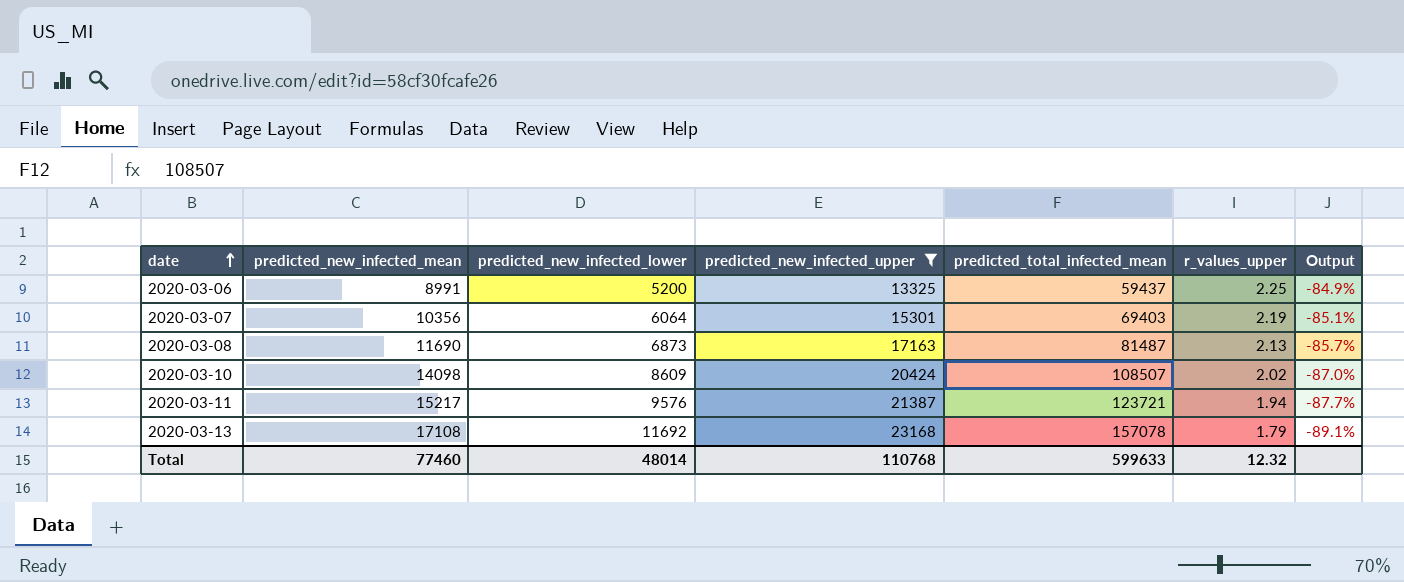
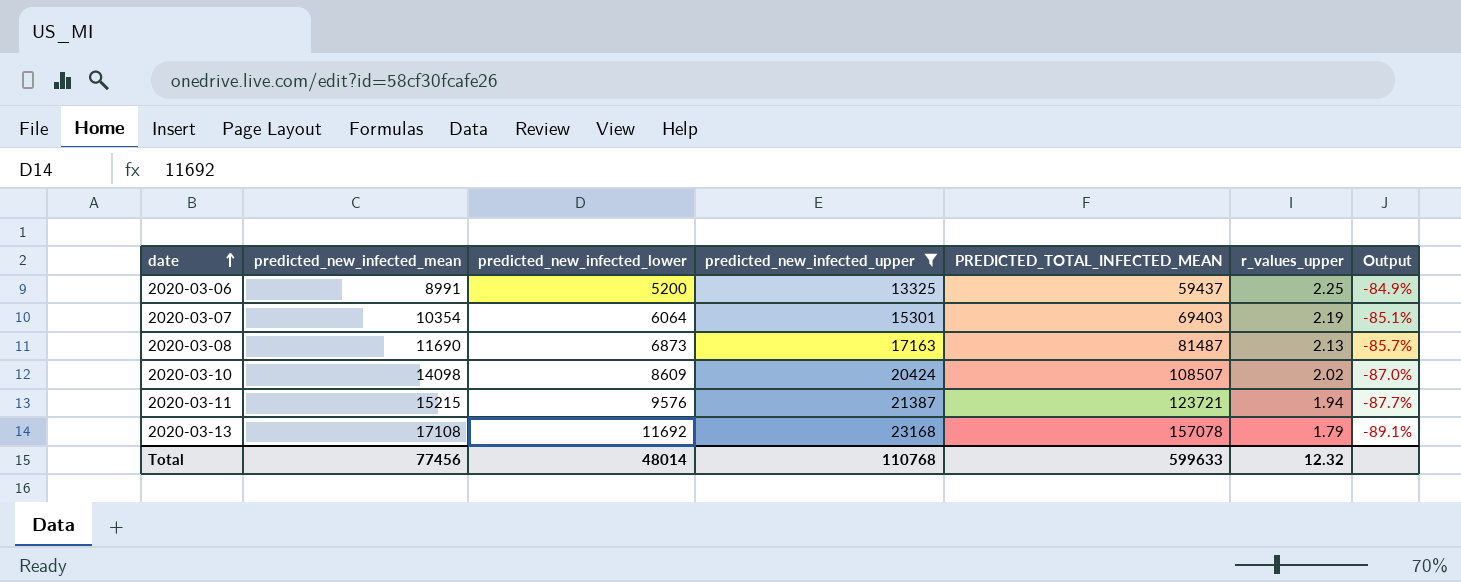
column name: predicted_total_infected_mean -> PREDICTED_TOTAL_INFECTED_MEAN
2020-03-07 | predicted_new_infected_mean: 10356 -> 10354
2020-03-11 | predicted_new_infected_mean: 15217 -> 15215
Total | predicted_new_infected_mean: 77460 -> 77456

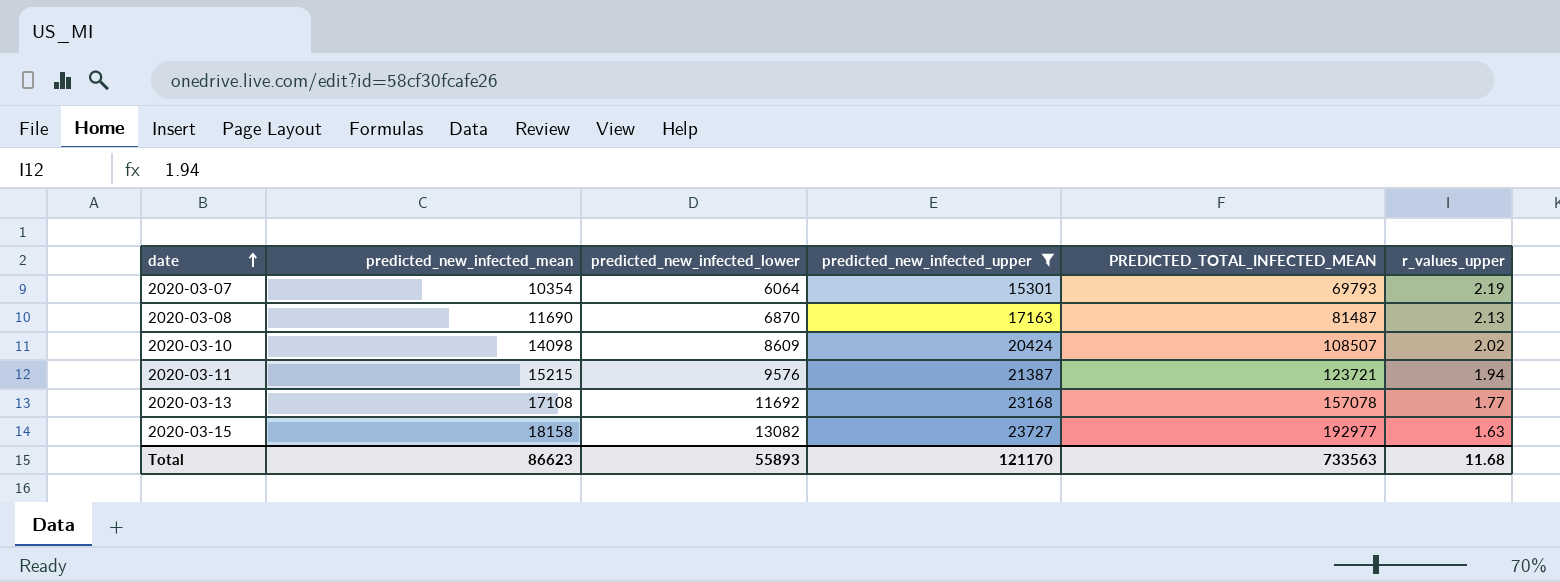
column Output | formula: ([predicted_new_infected_mean] - [PREDICTED_TOTAL_INFECTED_MEAN]) / [PREDICTED_TOTAL_INFECTED_MEAN] -> none
row 2020-03-06: 8991 | 5200 | 13325 | 59437 | 2.25 | -84.9% -> none
2020-03-07 | PREDICTED_TOTAL_INFECTED_MEAN: 69403 -> 69793
2020-03-08 | predicted_new_infected_lower: 6873 -> 6870
2020-03-13 | r_values_upper: 1.79 -> 1.77
row 2020-03-15: none -> 18158 | 13082 | 23727 | 192977 | 1.63
Total | predicted_new_infected_mean: 77456 -> 86623
Total | predicted_new_infected_lower: 48014 -> 55893
Total | predicted_new_infected_upper: 110768 -> 121170
Total | PREDICTED_TOTAL_INFECTED_MEAN: 599633 -> 733563
Total | r_values_upper: 12.32 -> 11.68

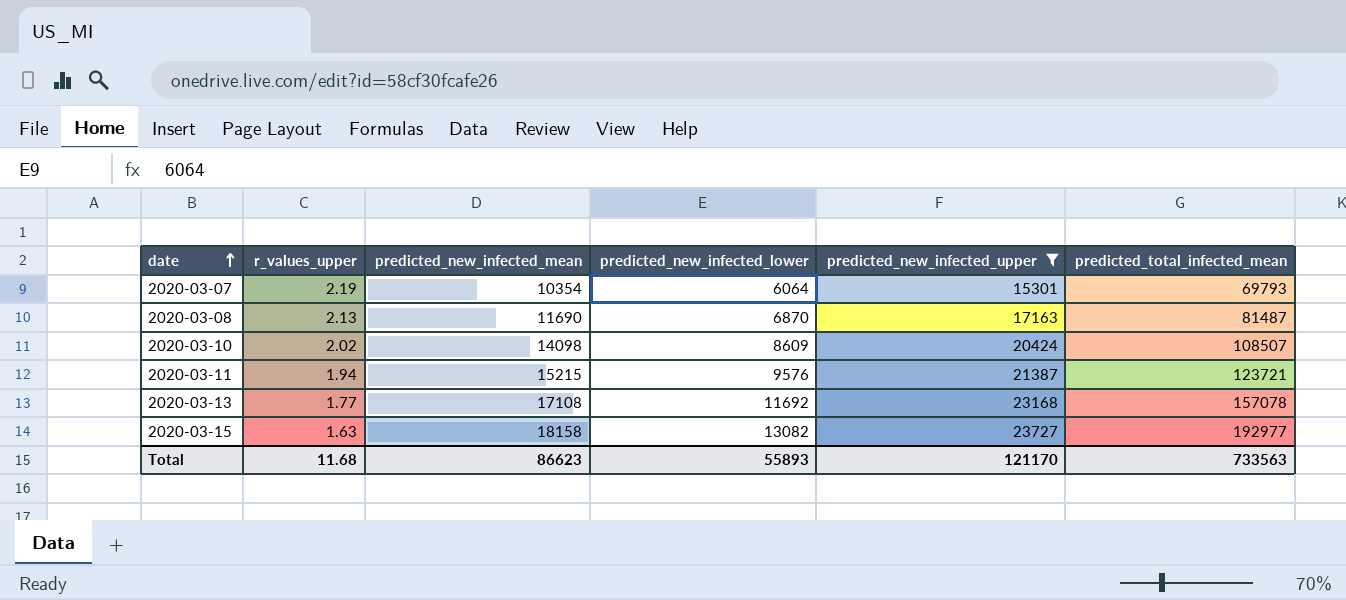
column r_values_upper | position: 6 -> 2
column name: PREDICTED_TOTAL_INFECTED_MEAN -> predicted_total_infected_mean

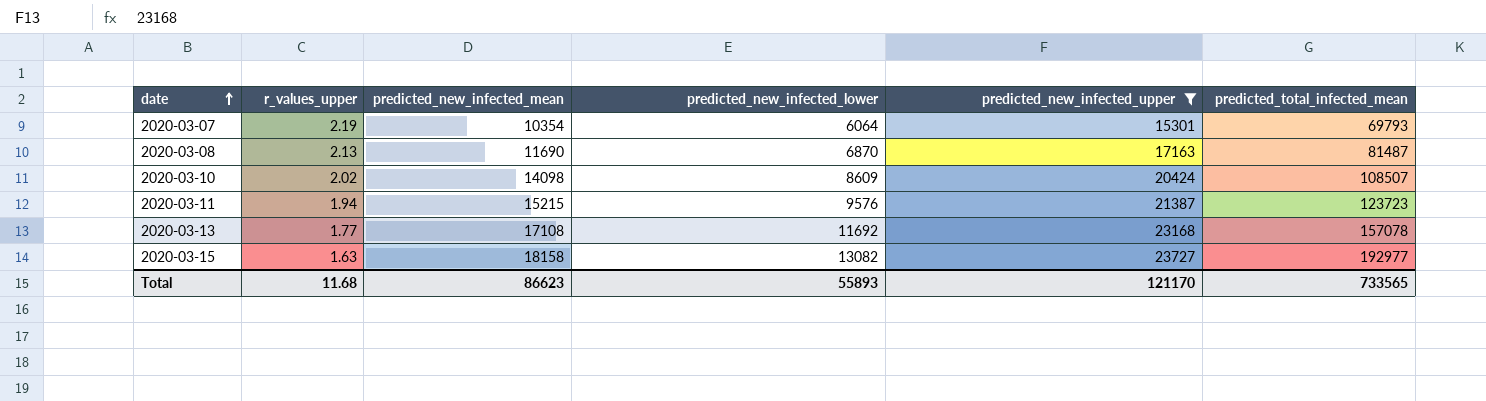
2020-03-11 | predicted_total_infected_mean: 123721 -> 123723
Total | predicted_total_infected_mean: 733563 -> 733565

